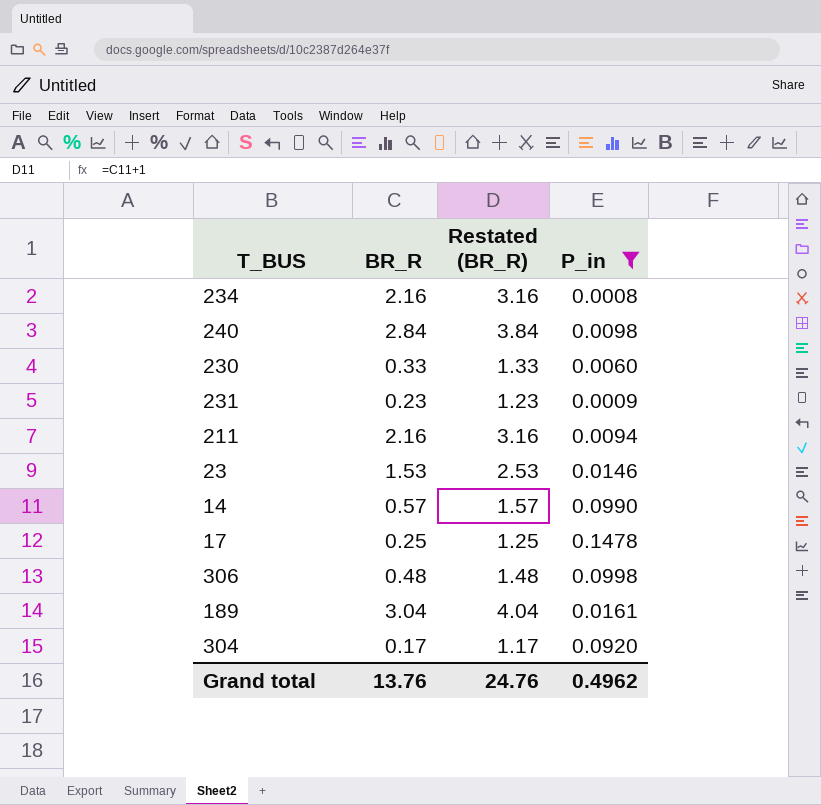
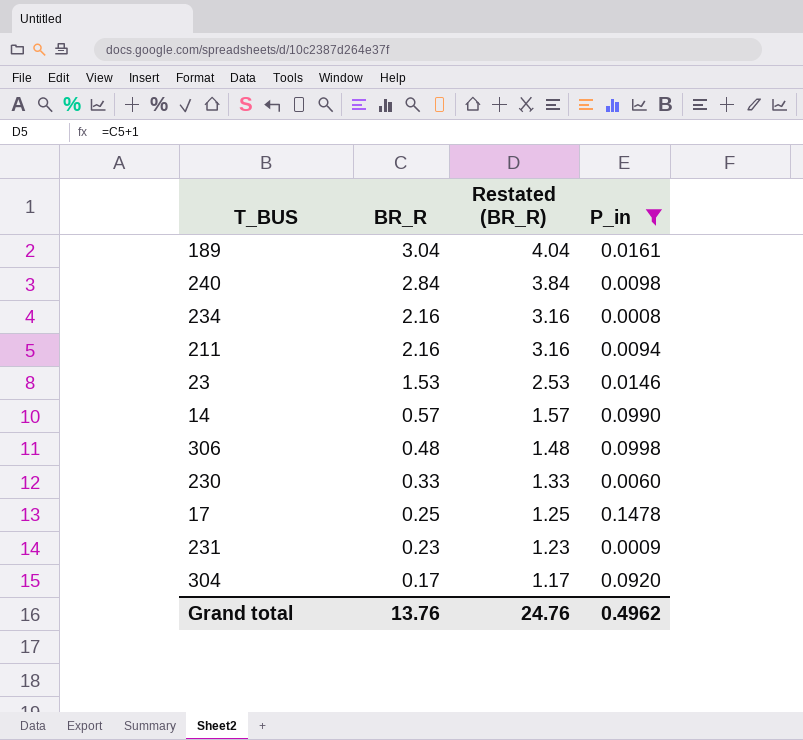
row order: none -> BR_R descending

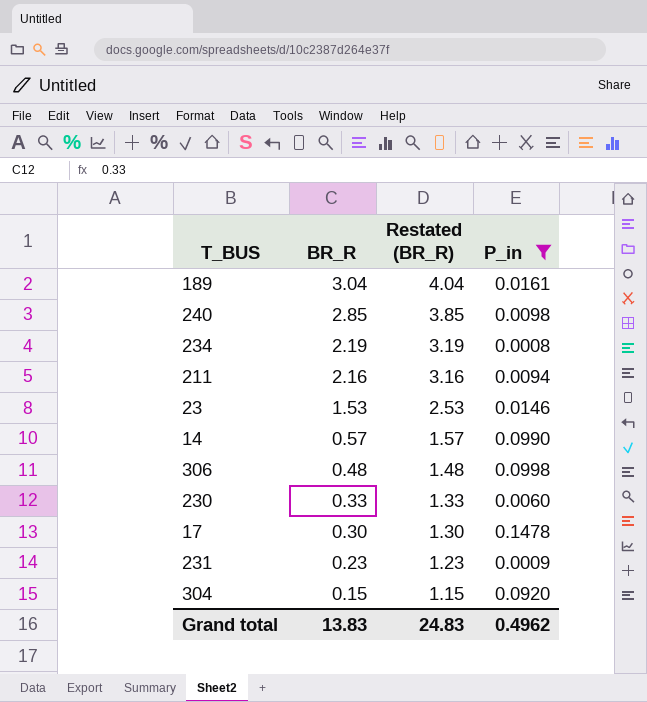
240 | BR_R: 2.84 -> 2.85
240 | Restated (BR_R): 3.84 -> 3.85
234 | BR_R: 2.16 -> 2.19
234 | Restated (BR_R): 3.16 -> 3.19
17 | BR_R: 0.25 -> 0.30
17 | Restated (BR_R): 1.25 -> 1.30
304 | BR_R: 0.17 -> 0.15
304 | Restated (BR_R): 1.17 -> 1.15
Grand total | BR_R: 13.76 -> 13.83
Grand total | Restated (BR_R): 24.76 -> 24.83

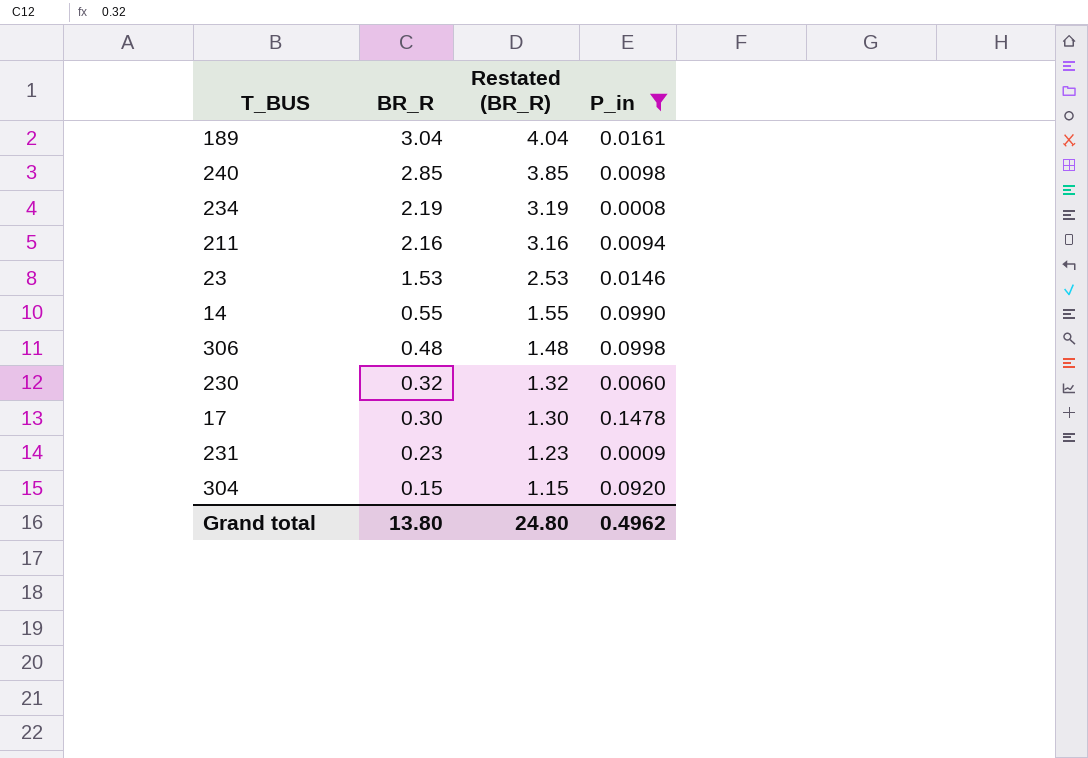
14 | BR_R: 0.57 -> 0.55
14 | Restated (BR_R): 1.57 -> 1.55
230 | BR_R: 0.33 -> 0.32
230 | Restated (BR_R): 1.33 -> 1.32
Grand total | BR_R: 13.83 -> 13.80
Grand total | Restated (BR_R): 24.83 -> 24.80

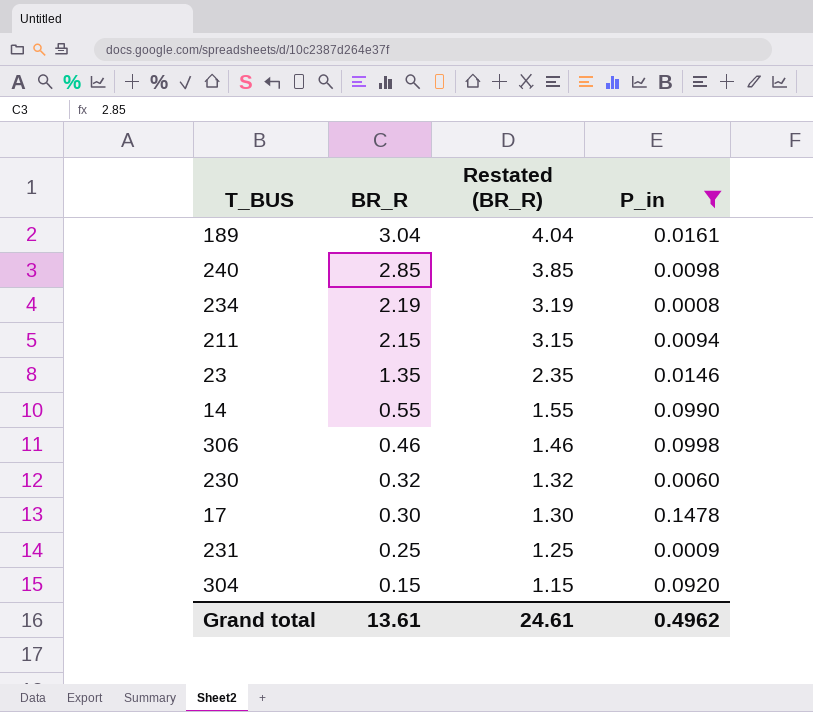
211 | BR_R: 2.16 -> 2.15
211 | Restated (BR_R): 3.16 -> 3.15
23 | BR_R: 1.53 -> 1.35
23 | Restated (BR_R): 2.53 -> 2.35
306 | BR_R: 0.48 -> 0.46
306 | Restated (BR_R): 1.48 -> 1.46
231 | BR_R: 0.23 -> 0.25
231 | Restated (BR_R): 1.23 -> 1.25
Grand total | BR_R: 13.80 -> 13.61
Grand total | Restated (BR_R): 24.80 -> 24.61

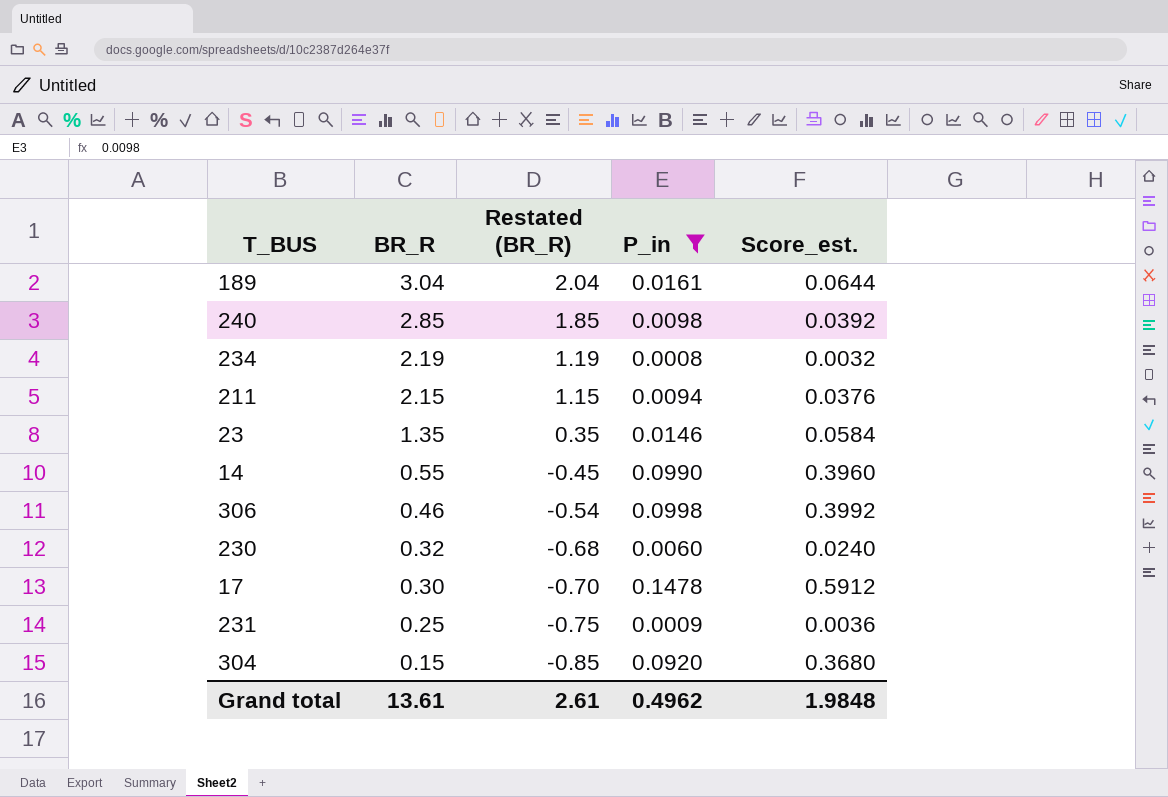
column Restated (BR_R) | formula: [BR_R] + 1 -> [BR_R] - 1
column Score_est. | formula: none -> [P_in] * 4
Grand total | Restated (BR_R): 24.61 -> 2.61

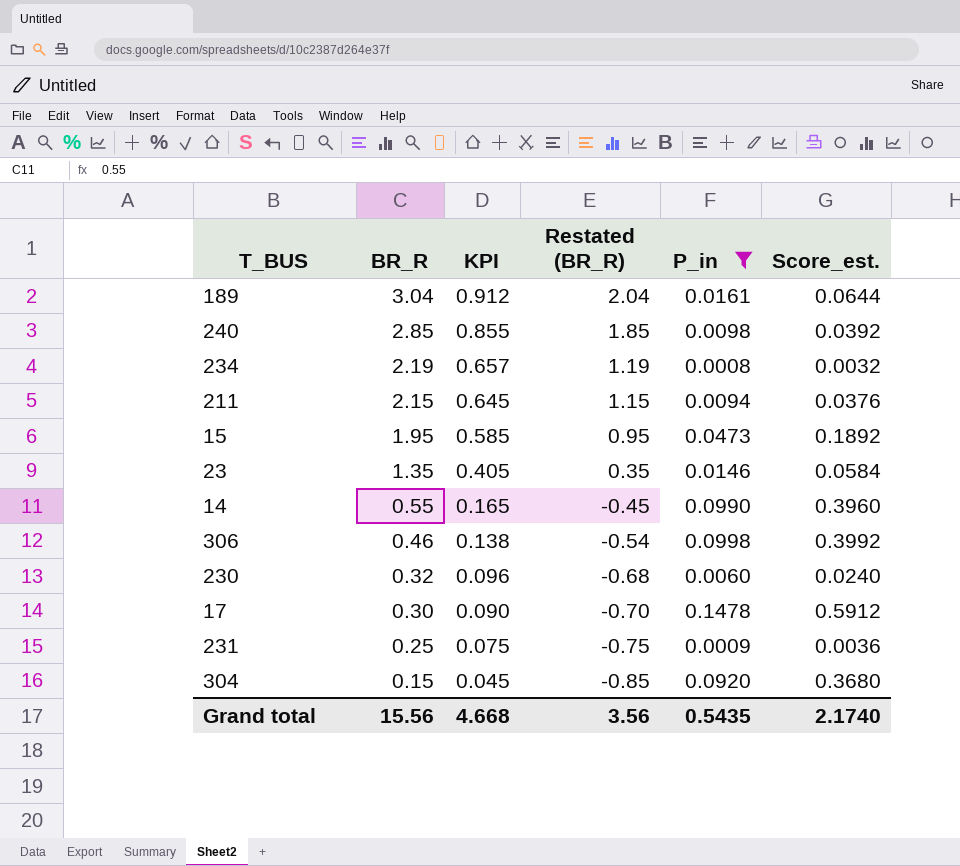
column KPI | formula: none -> [BR_R] * 0.3
row 15: none -> 1.95 | 0.585 | 0.95 | 0.0473 | 0.1892
Grand total | BR_R: 13.61 -> 15.56
Grand total | Restated (BR_R): 2.61 -> 3.56
Grand total | P_in: 0.4962 -> 0.5435
Grand total | Score_est.: 1.9848 -> 2.1740

